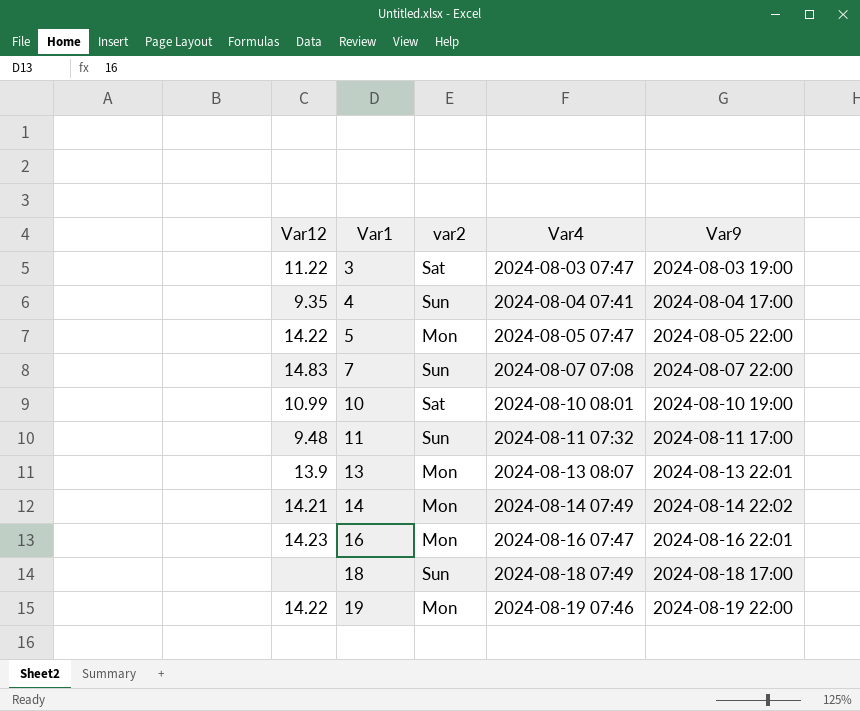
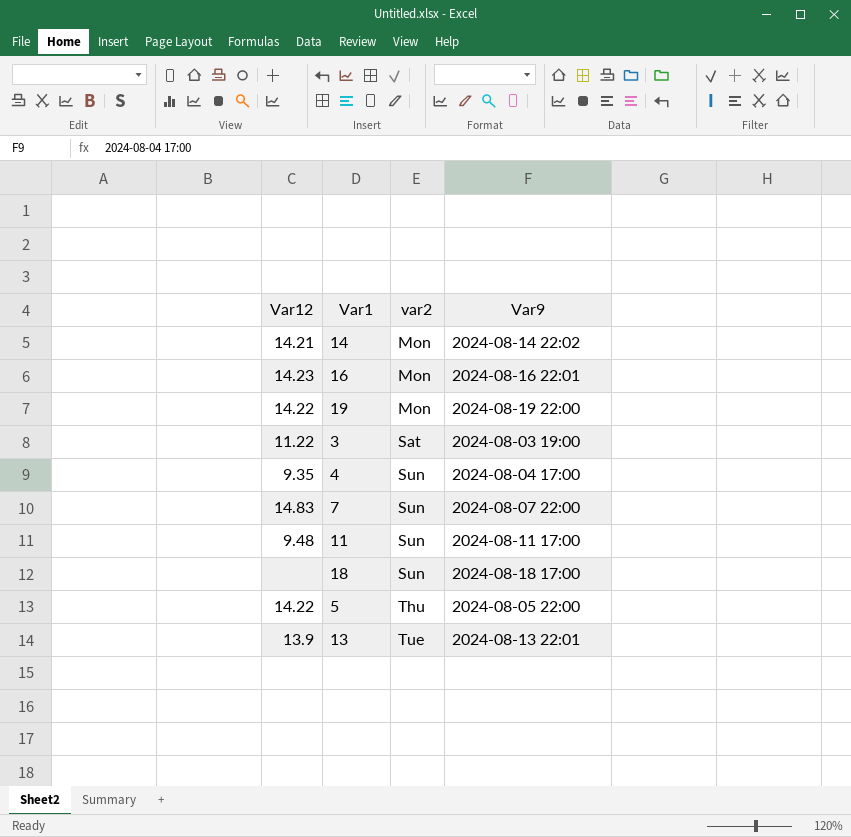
row order: Var1 ascending -> var2 ascending
column Var4 | position: 4 -> none
row 10: 10.99 | Sat | 2024-08-10 08:01 | 2024-08-10 19:00 -> none
5 | var2: Mon -> Thu
13 | var2: Mon -> Tue

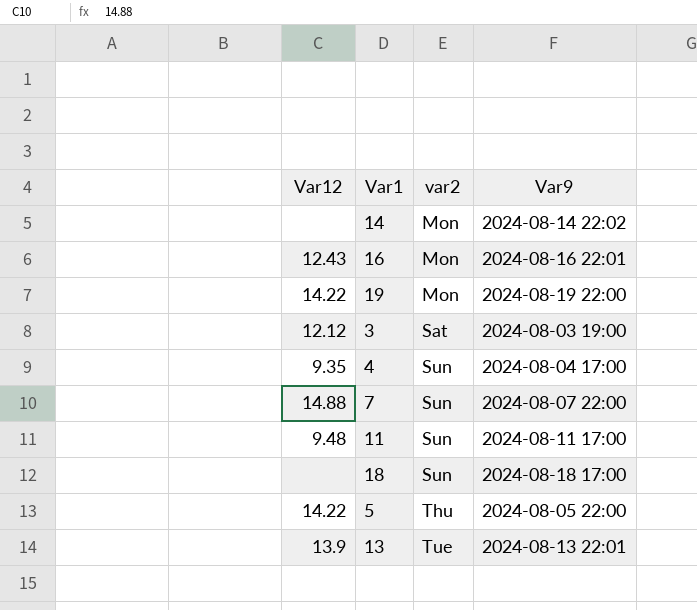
14 | Var12: 14.21 -> none
16 | Var12: 14.23 -> 12.43
3 | Var12: 11.22 -> 12.12
7 | Var12: 14.83 -> 14.88

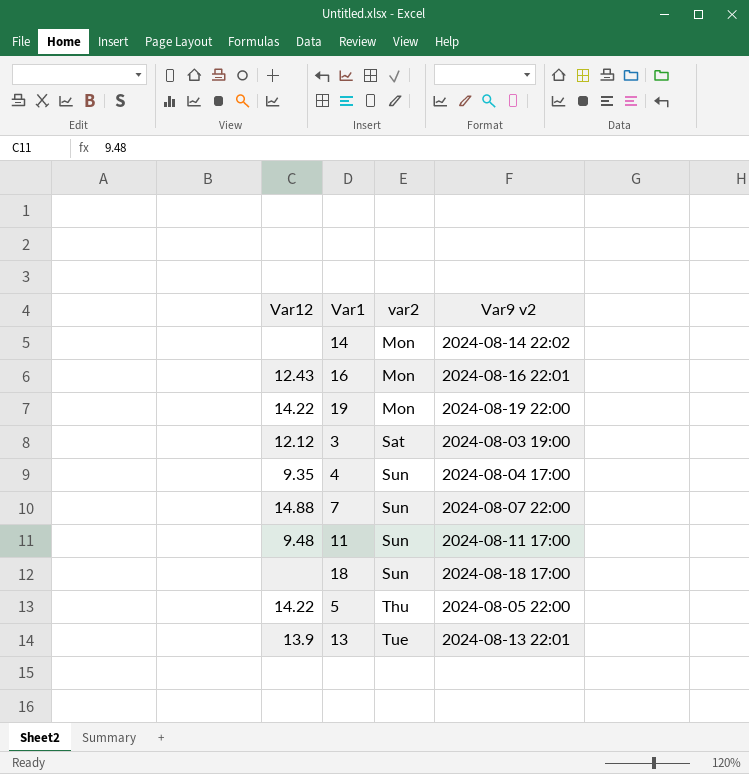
column name: Var9 -> Var9 v2

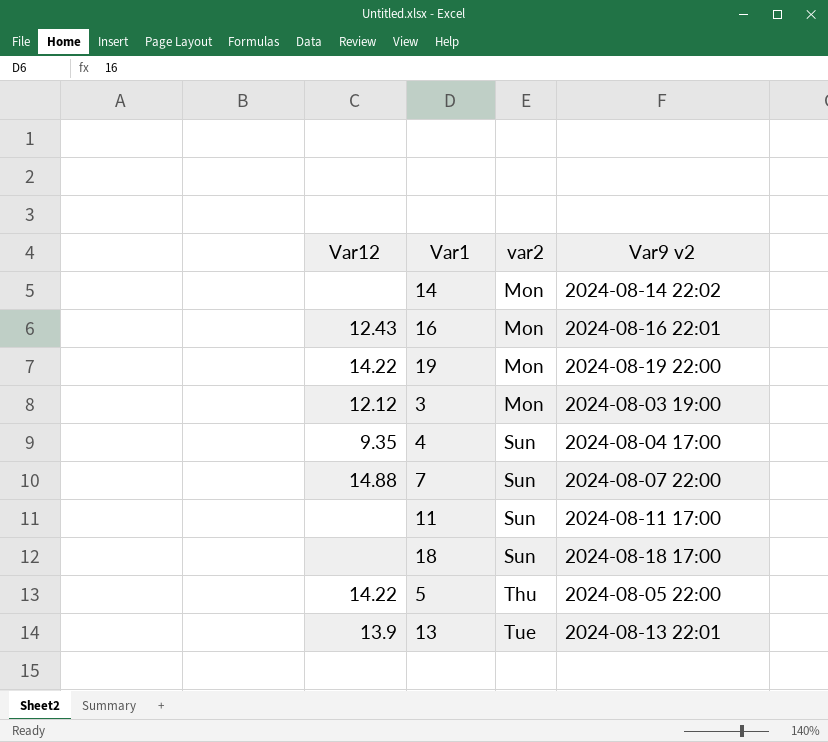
3 | var2: Sat -> Mon
11 | Var12: 9.48 -> none

